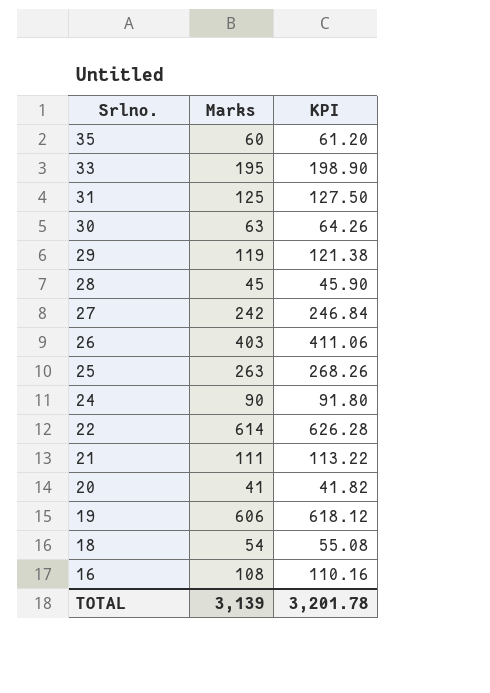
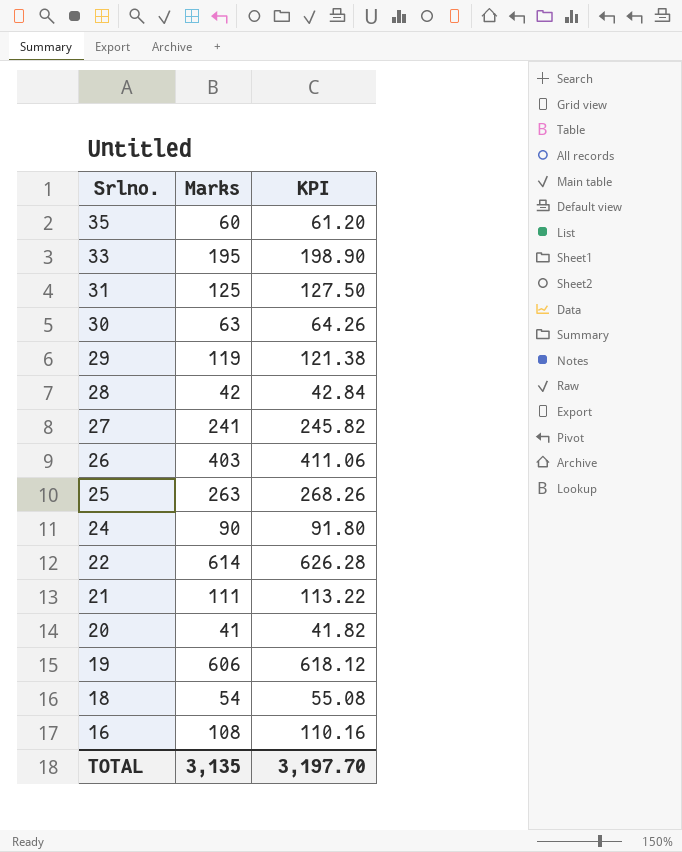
28 | Marks: 45 -> 42
28 | KPI: 45.90 -> 42.84
27 | Marks: 242 -> 241
27 | KPI: 246.84 -> 245.82
TOTAL | Marks: 3,139 -> 3,135
TOTAL | KPI: 3,201.78 -> 3,197.70

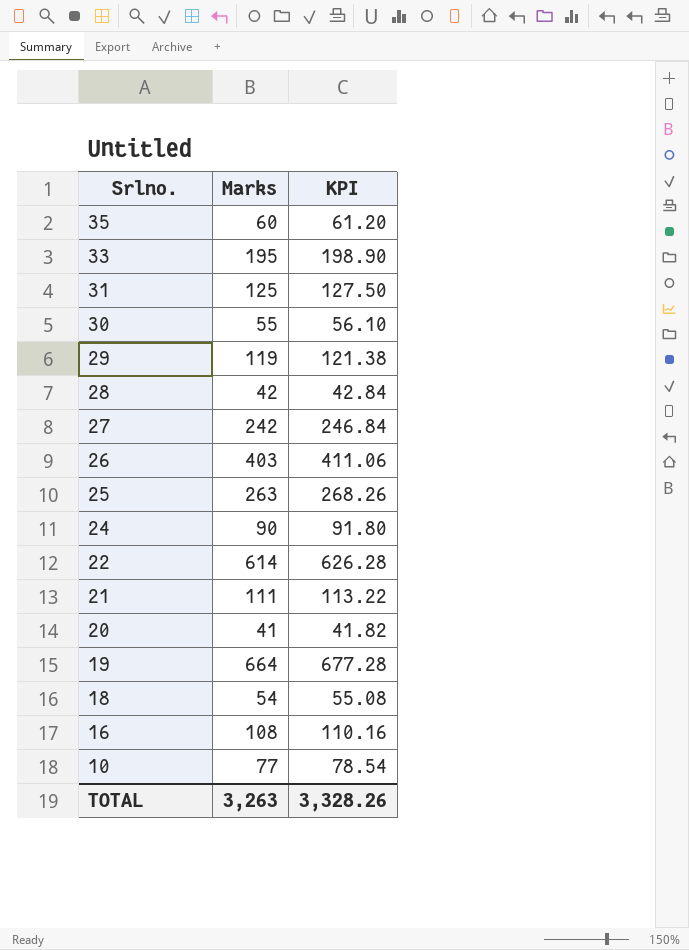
30 | Marks: 63 -> 55
30 | KPI: 64.26 -> 56.10
27 | Marks: 241 -> 242
27 | KPI: 245.82 -> 246.84
19 | Marks: 606 -> 664
19 | KPI: 618.12 -> 677.28
row 10: none -> 77 | 78.54
TOTAL | Marks: 3,135 -> 3,263
TOTAL | KPI: 3,197.70 -> 3,328.26

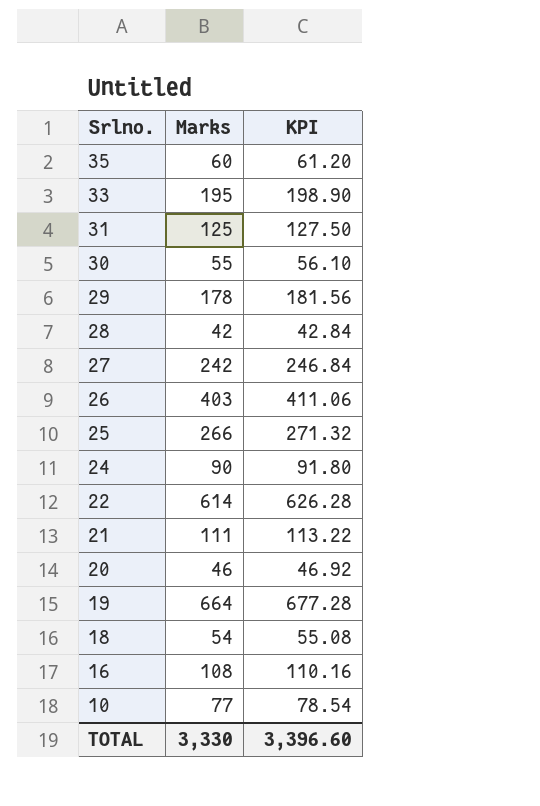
29 | Marks: 119 -> 178
29 | KPI: 121.38 -> 181.56
25 | Marks: 263 -> 266
25 | KPI: 268.26 -> 271.32
20 | Marks: 41 -> 46
20 | KPI: 41.82 -> 46.92
TOTAL | Marks: 3,263 -> 3,330
TOTAL | KPI: 3,328.26 -> 3,396.60

